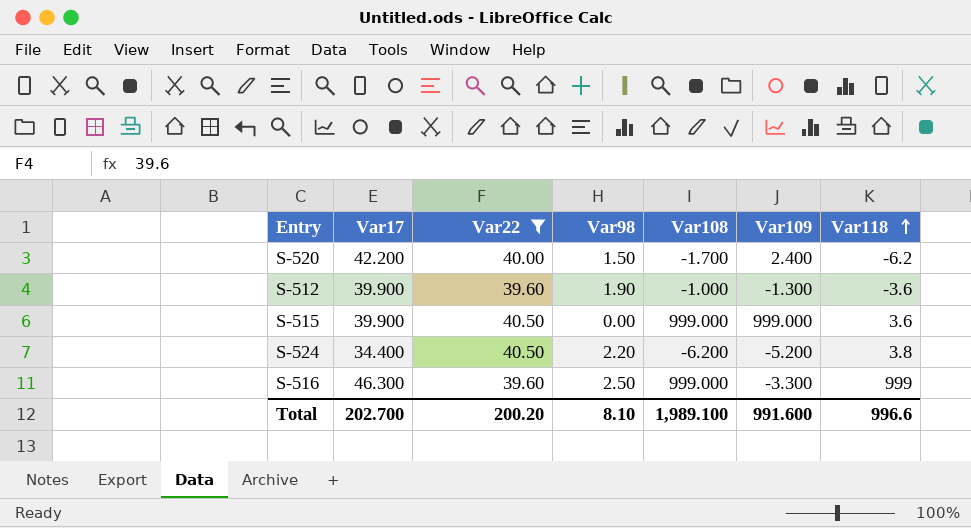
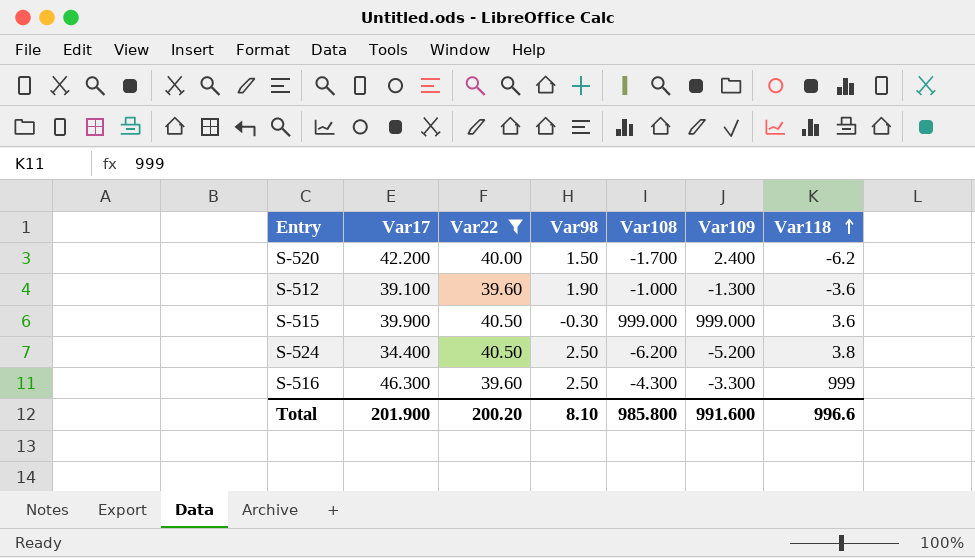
S-512 | Var17: 39.900 -> 39.100
S-515 | Var98: 0.00 -> -0.30
S-524 | Var98: 2.20 -> 2.50
S-516 | Var108: 999.000 -> -4.300
Total | Var17: 202.700 -> 201.900
Total | Var108: 1,989.100 -> 985.800

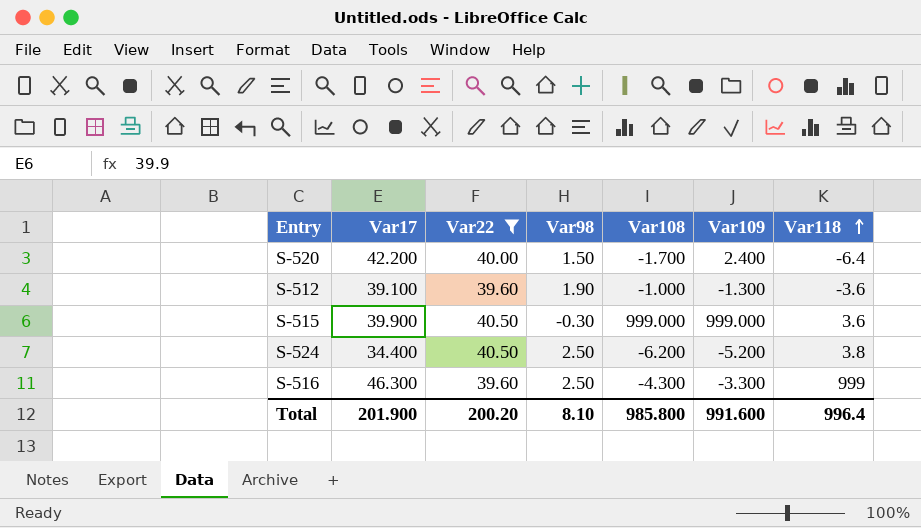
S-520 | Var118: -6.2 -> -6.4
Total | Var118: 996.6 -> 996.4

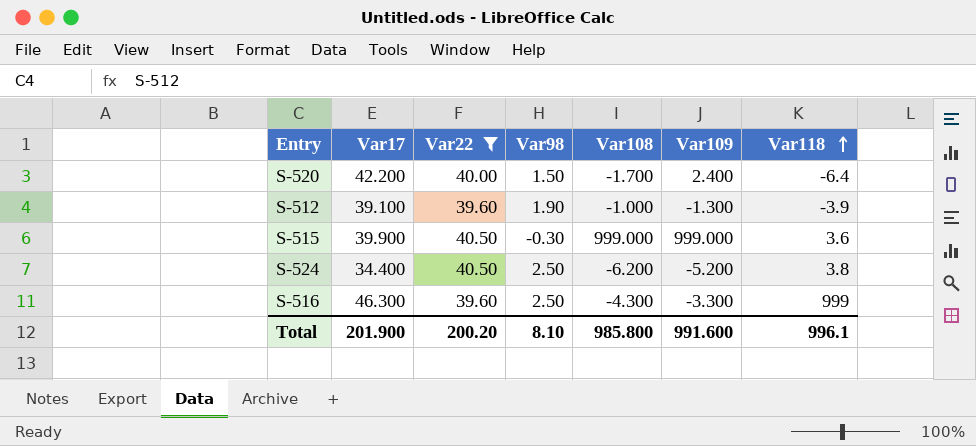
S-512 | Var118: -3.6 -> -3.9
Total | Var118: 996.4 -> 996.1

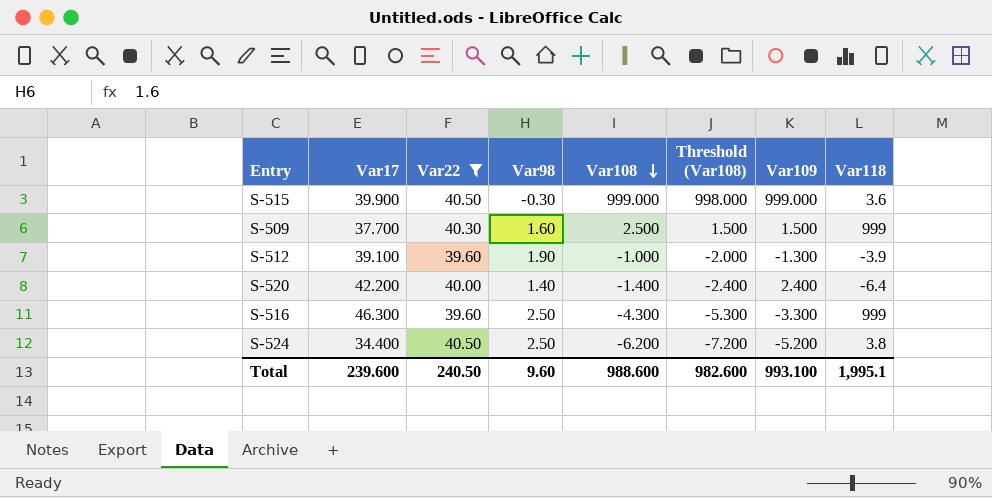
row order: Var118 ascending -> Var108 descending
column Threshold (Var108) | formula: none -> [Var108] - 1
row S-509: none -> 37.700 | 40.30 | 1.60 | 2.500 | 1.500 | 1.500 | 999
S-520 | Var98: 1.50 -> 1.40
S-520 | Var108: -1.700 -> -1.400
Total | Var17: 201.900 -> 239.600
Total | Var22: 200.20 -> 240.50
Total | Var98: 8.10 -> 9.60
Total | Var108: 985.800 -> 988.600
Total | Var109: 991.600 -> 993.100
Total | Var118: 996.1 -> 1,995.1

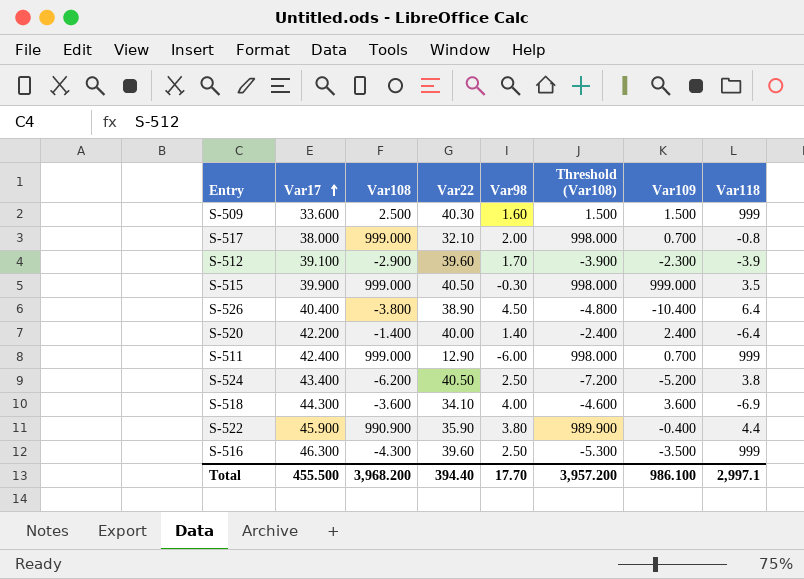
filter: Var22 >= 39.60 -> none
row order: Var108 descending -> Var17 ascending
column Var108 | position: 5 -> 3
S-509 | Var17: 37.700 -> 33.600
S-512 | Var108: -1.000 -> -2.900
S-512 | Var98: 1.90 -> 1.70
S-512 | Threshold (Var108): -2.000 -> -3.900
S-512 | Var109: -1.300 -> -2.300
S-515 | Var118: 3.6 -> 3.5
S-524 | Var17: 34.400 -> 43.400
S-516 | Var109: -3.300 -> -3.500
Total | Var17: 239.600 -> 455.500
Total | Var108: 988.600 -> 3,968.200
Total | Var22: 240.50 -> 394.40
Total | Var98: 9.60 -> 17.70
Total | Threshold (Var108): 982.600 -> 3,957.200
Total | Var109: 993.100 -> 986.100
Total | Var118: 1,995.1 -> 2,997.1

